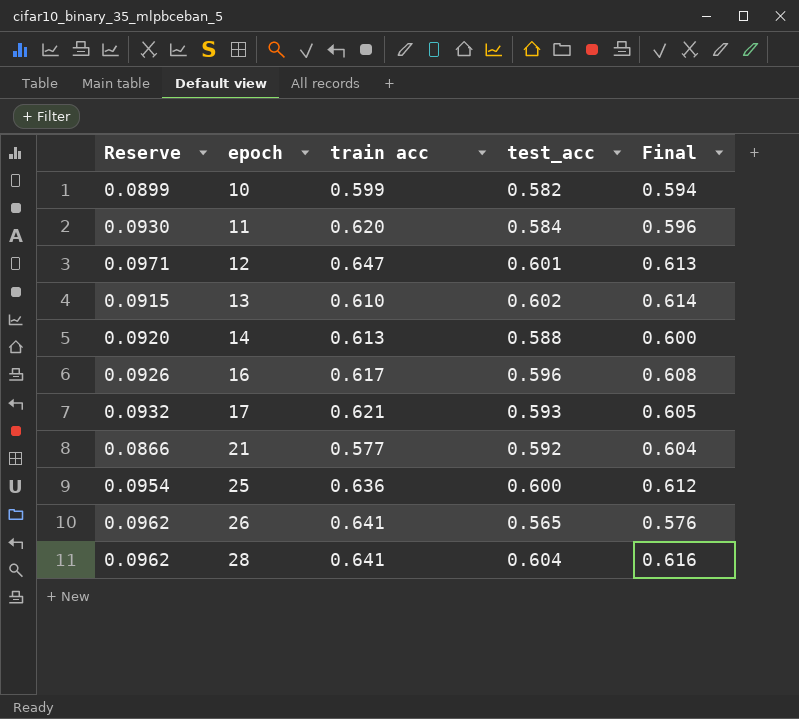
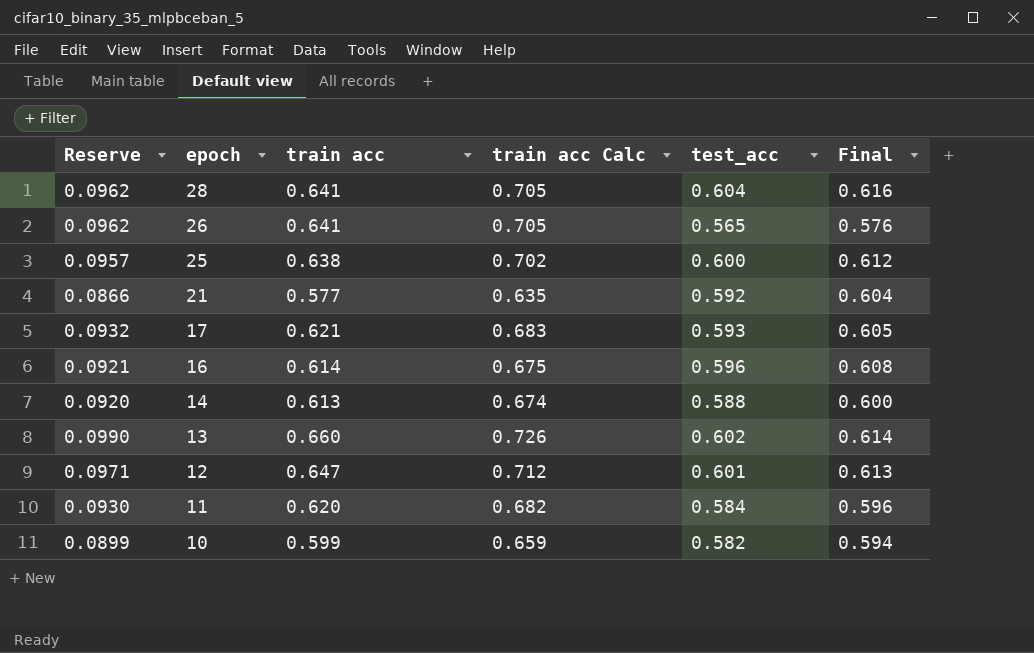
row order: epoch ascending -> epoch descending
column train acc Calc | formula: none -> [train acc] * 1.1
25 | Reserve: 0.0954 -> 0.0957
25 | train acc: 0.636 -> 0.638
16 | Reserve: 0.0926 -> 0.0921
16 | train acc: 0.617 -> 0.614
13 | Reserve: 0.0915 -> 0.0990
13 | train acc: 0.610 -> 0.660

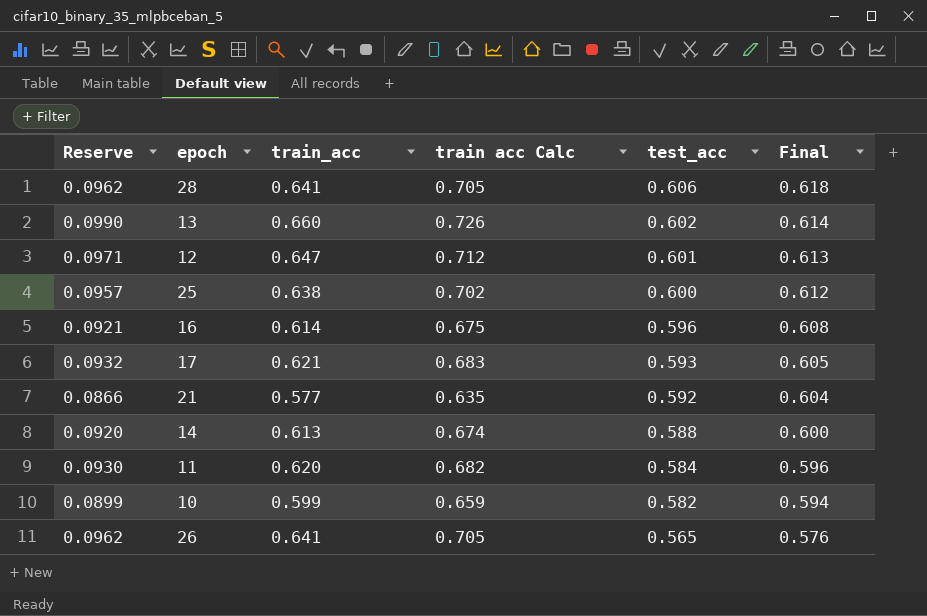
row order: epoch descending -> test_acc descending
column name: train acc -> train_acc
28 | test_acc: 0.604 -> 0.606
28 | Final: 0.616 -> 0.618

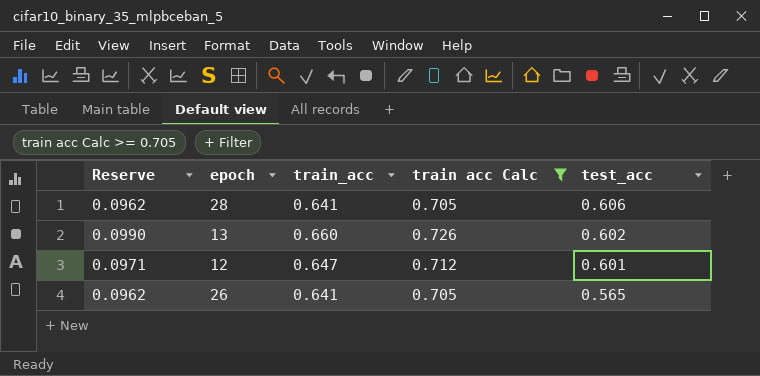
filter: none -> train acc Calc >= 0.705
column Final | formula: [test_acc] * 1.02 -> none

